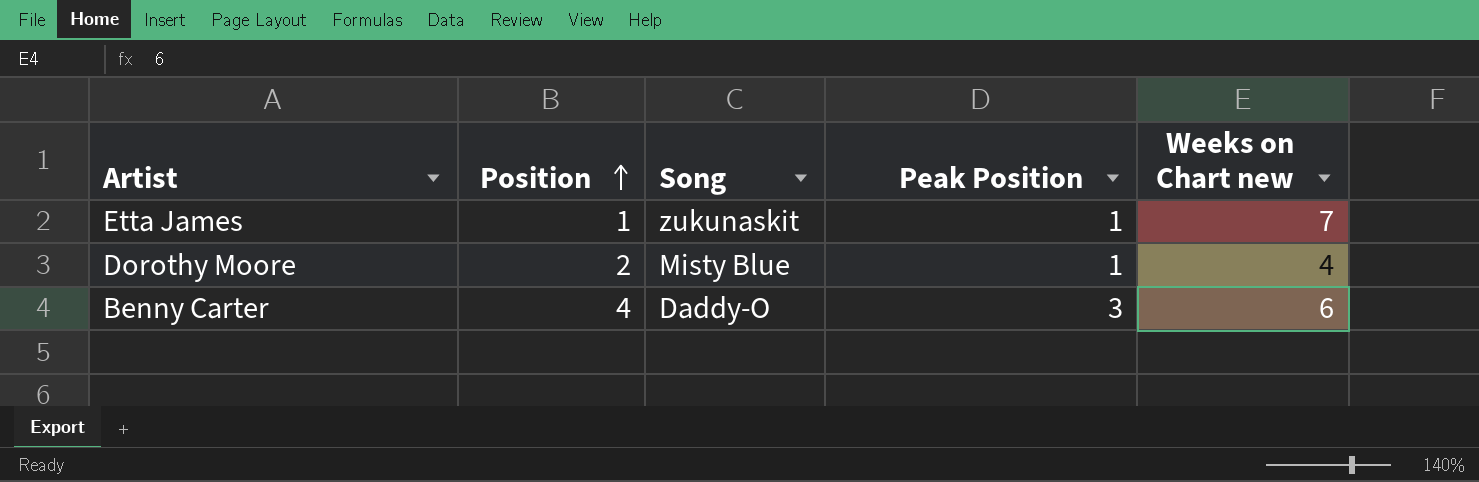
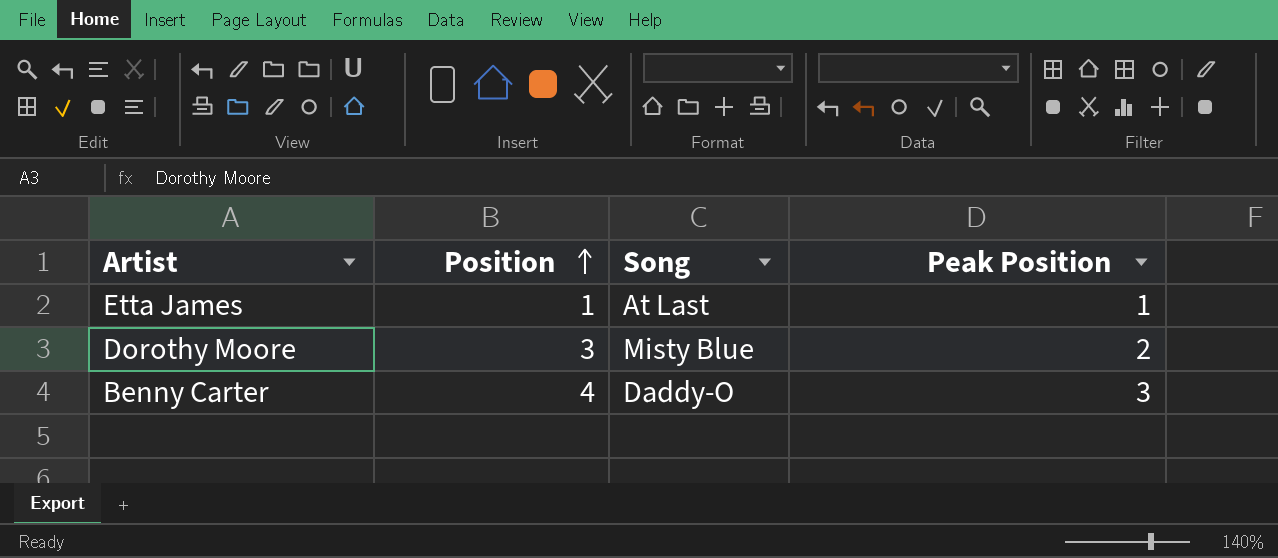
column Weeks on Chart new | position: 5 -> none
Etta James | Song: zukunaskit -> At Last
Dorothy Moore | Position: 2 -> 3
Dorothy Moore | Peak Position: 1 -> 2

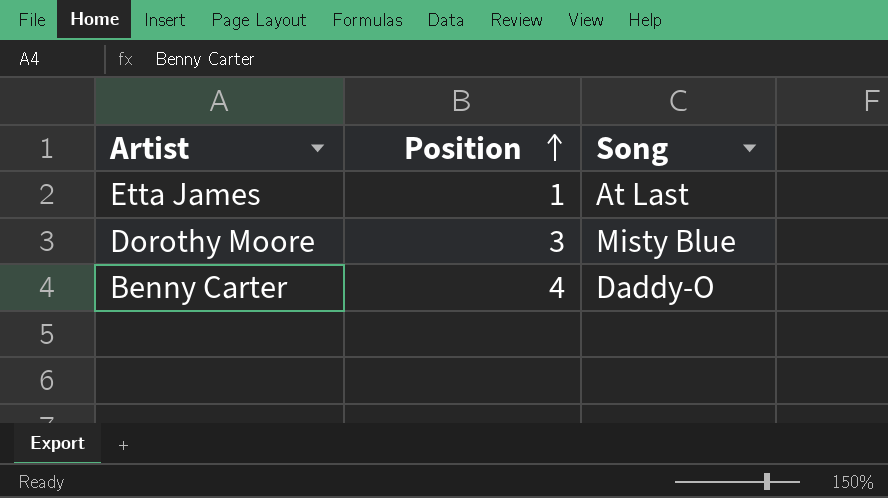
column Peak Position | position: 4 -> none

